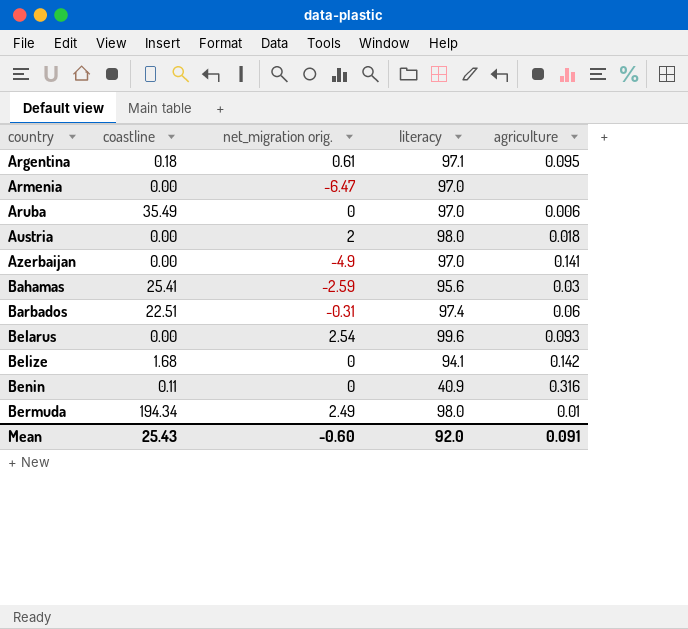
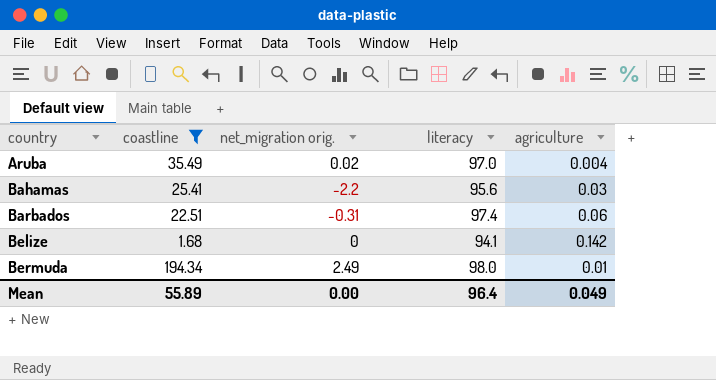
filter: none -> coastline >= 1.68
Aruba | net_migration orig.: 0 -> 0.02
Aruba | agriculture: 0.006 -> 0.004
Bahamas | net_migration orig.: -2.59 -> -2.2
Mean | coastline: 25.43 -> 55.89
Mean | net_migration orig.: -0.60 -> 0.00
Mean | literacy: 92.0 -> 96.4
Mean | agriculture: 0.091 -> 0.049

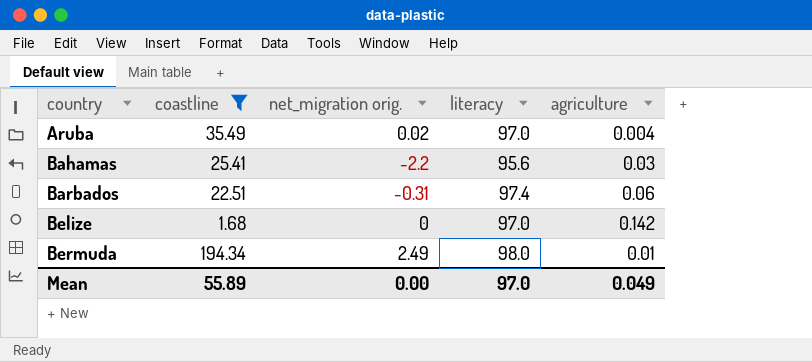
Belize | literacy: 94.1 -> 97.0
Mean | literacy: 96.4 -> 97.0

